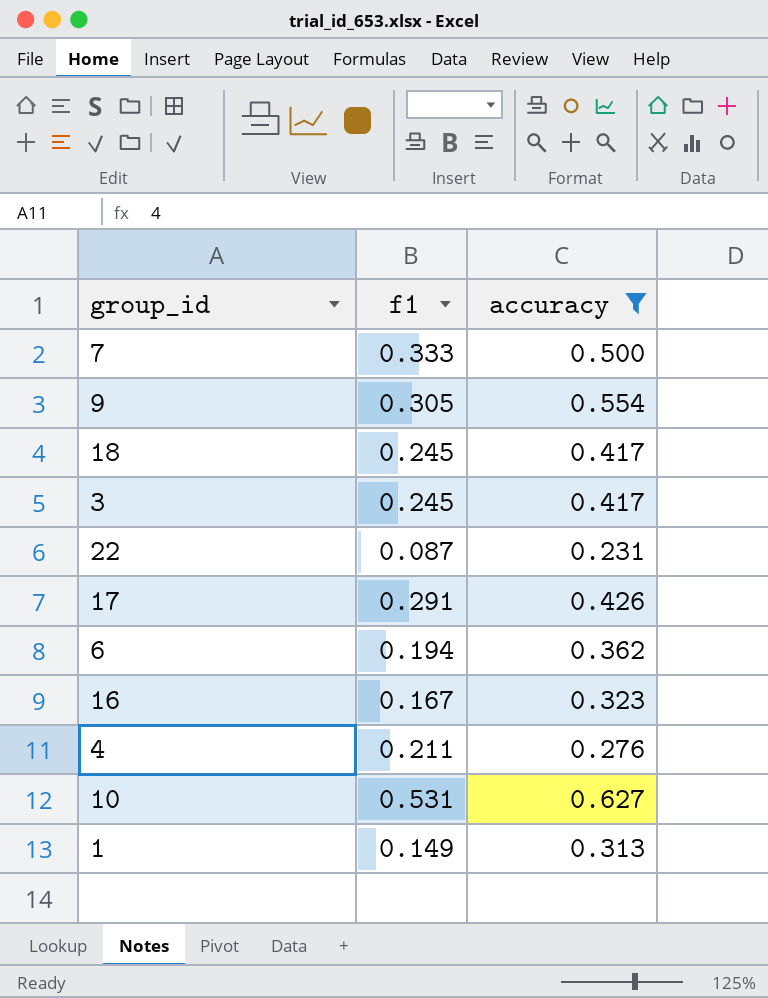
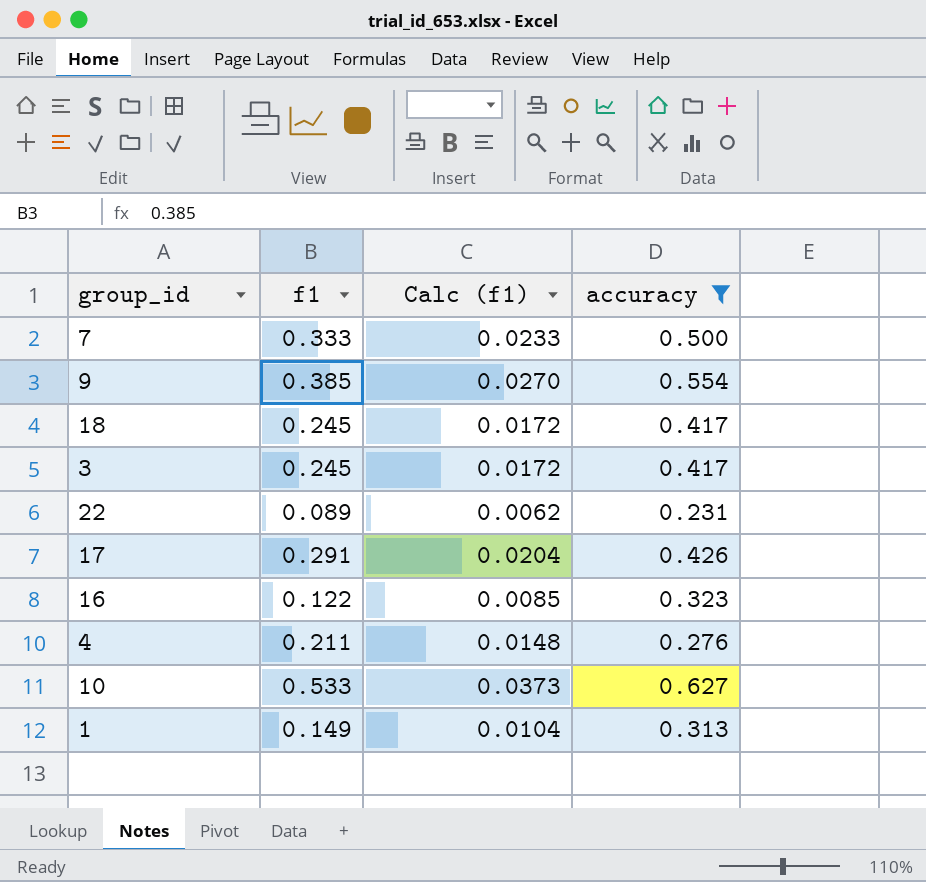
column Calc (f1) | formula: none -> [f1] * 0.07
row 6: 0.194 | 0.362 -> none
9 | f1: 0.305 -> 0.385
22 | f1: 0.087 -> 0.089
16 | f1: 0.167 -> 0.122
10 | f1: 0.531 -> 0.533

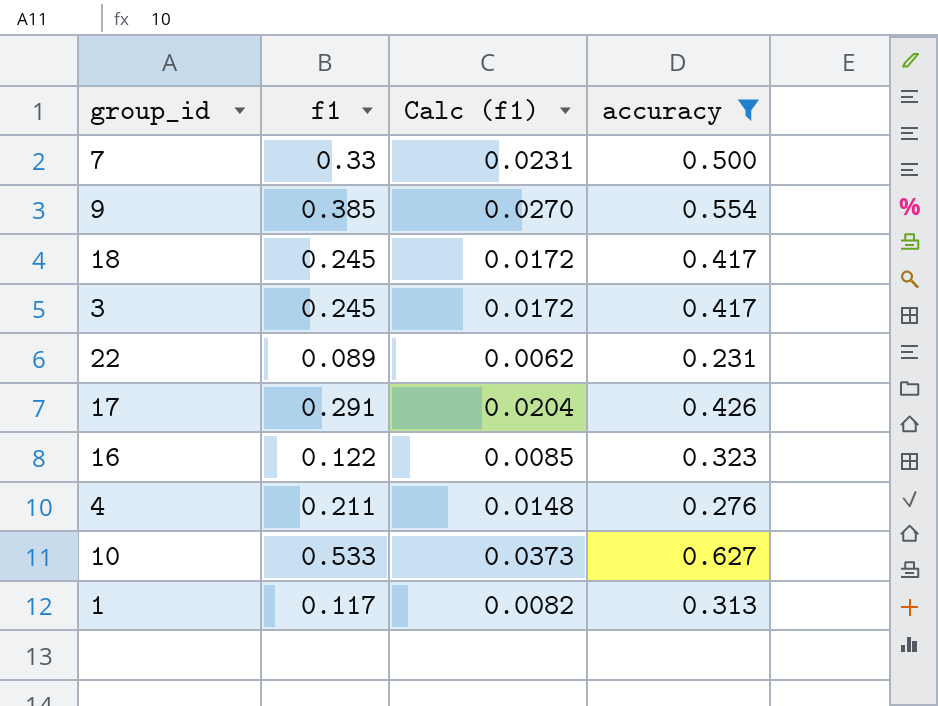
7 | f1: 0.333 -> 0.33
7 | Calc (f1): 0.0233 -> 0.0231
1 | f1: 0.149 -> 0.117
1 | Calc (f1): 0.0104 -> 0.0082

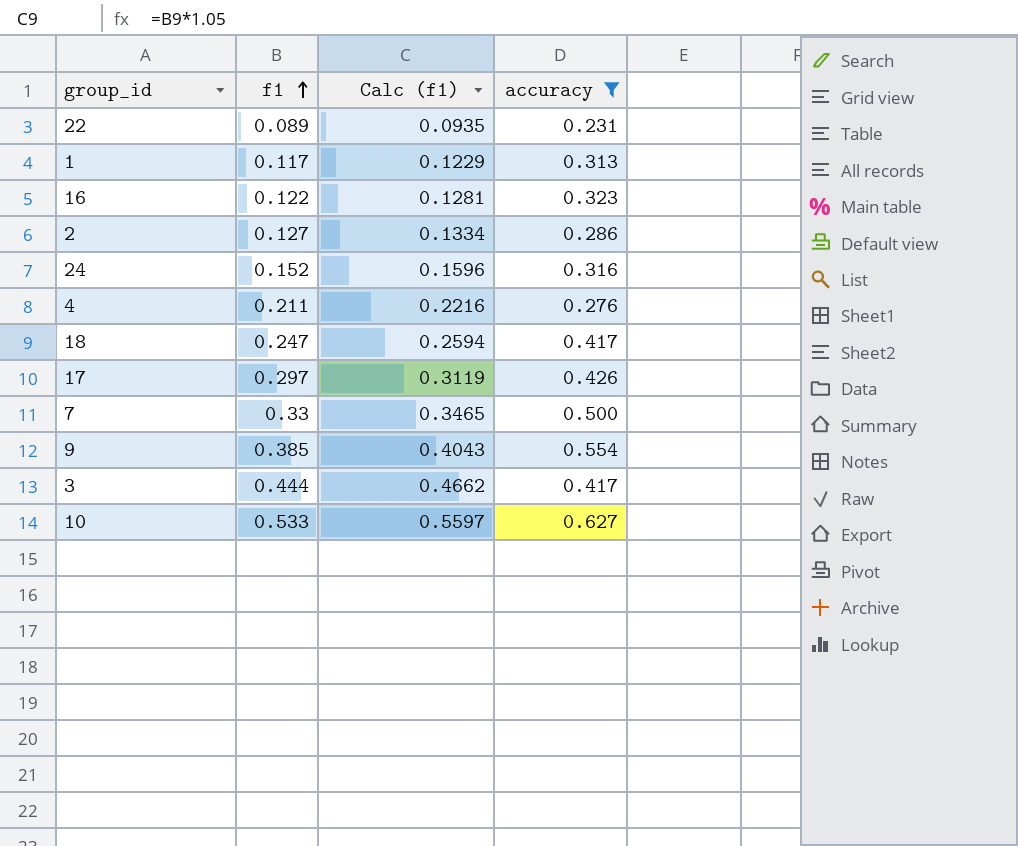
row order: none -> f1 ascending
column Calc (f1) | formula: [f1] * 0.07 -> [f1] * 1.05
row 2: none -> 0.127 | 0.1334 | 0.286
row 24: none -> 0.152 | 0.1596 | 0.316
18 | f1: 0.245 -> 0.247
17 | f1: 0.291 -> 0.297
3 | f1: 0.245 -> 0.444

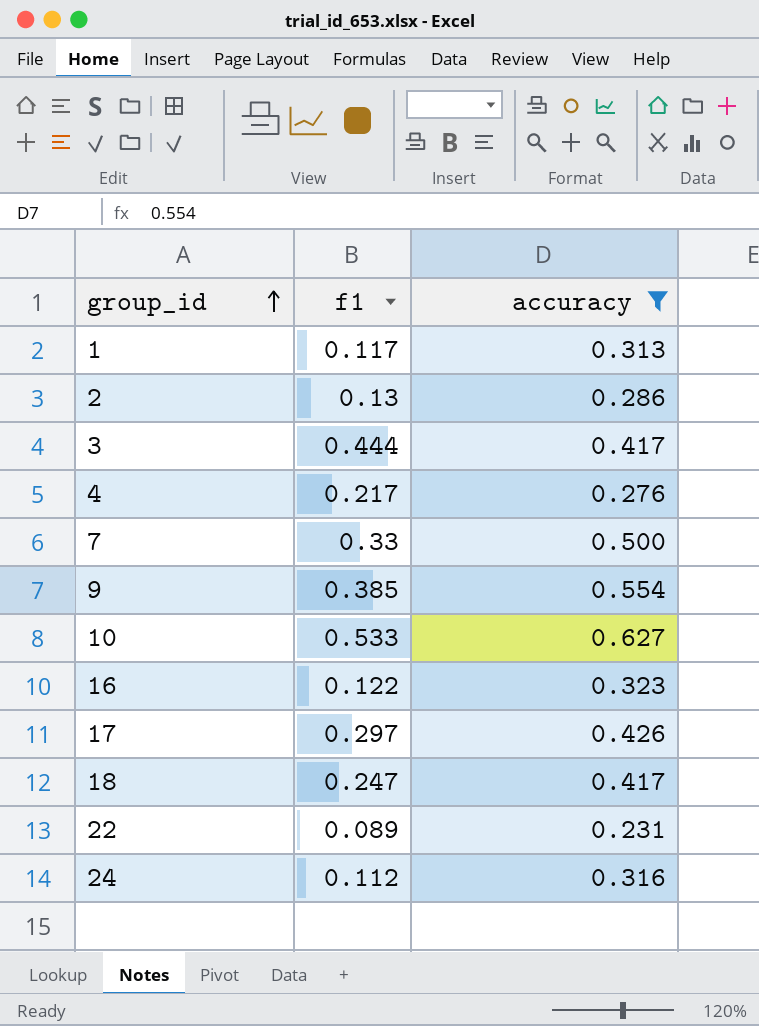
row order: f1 ascending -> group_id ascending
column Calc (f1) | formula: [f1] * 1.05 -> none
2 | f1: 0.127 -> 0.13
4 | f1: 0.211 -> 0.217
24 | f1: 0.152 -> 0.112

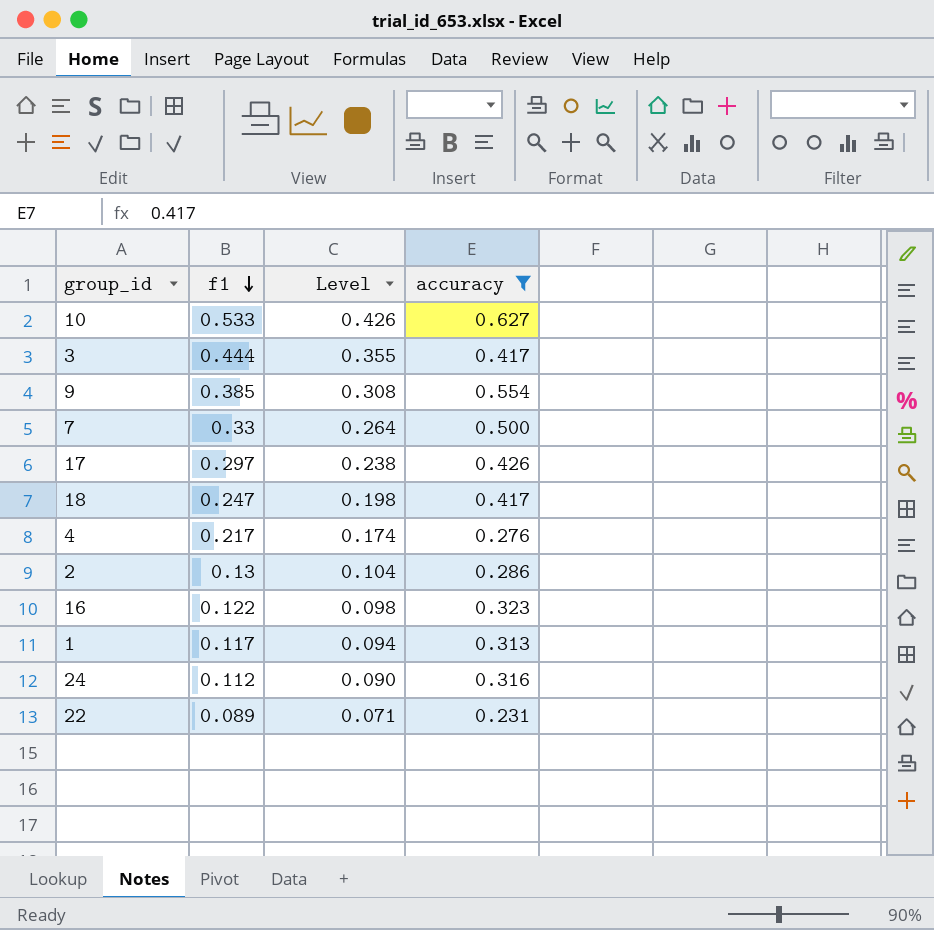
row order: group_id ascending -> f1 descending
column Level | formula: none -> [f1] * 0.8

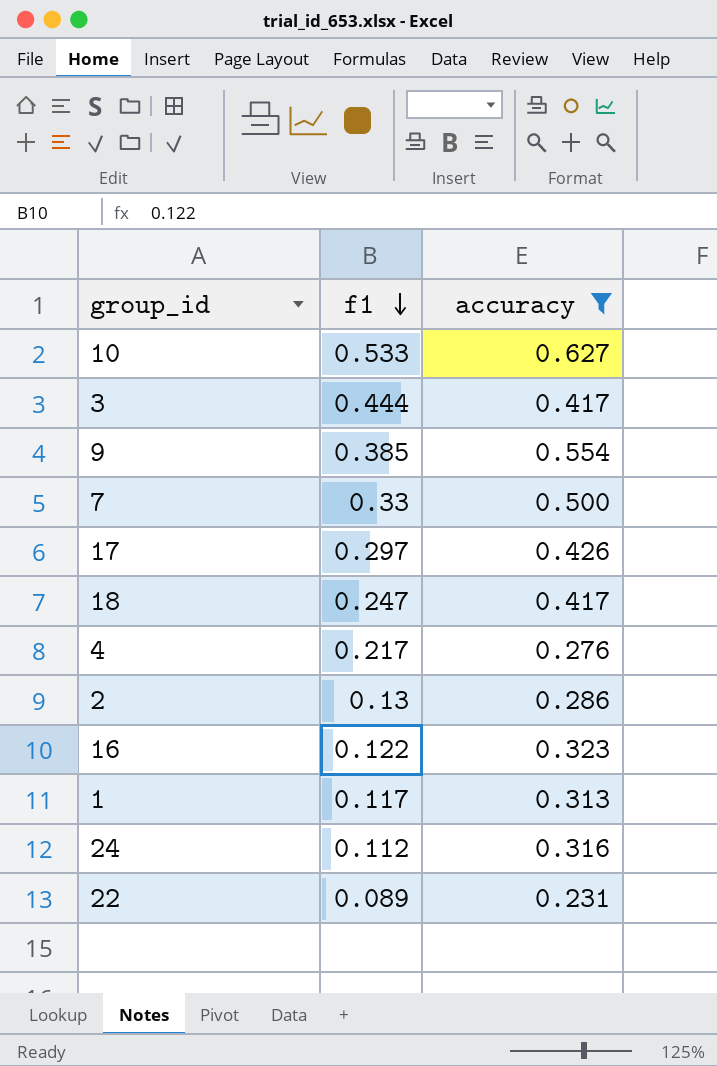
column Level | formula: [f1] * 0.8 -> none

